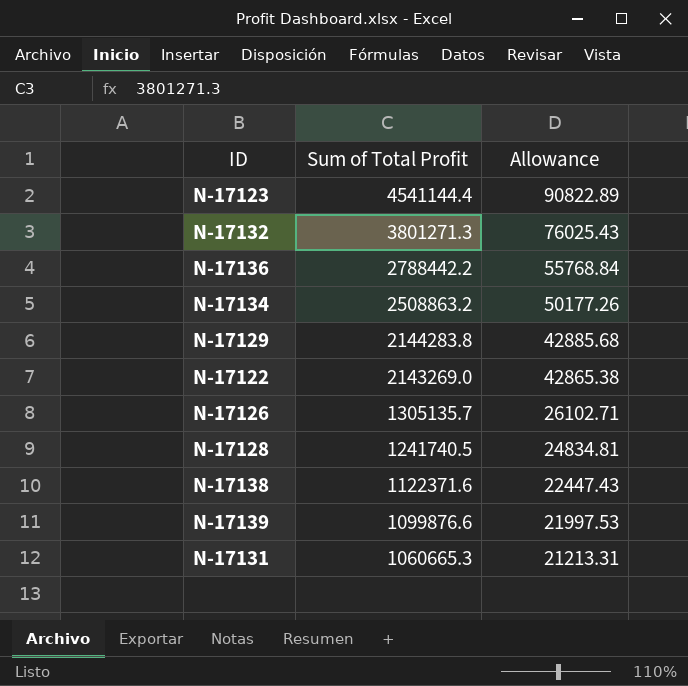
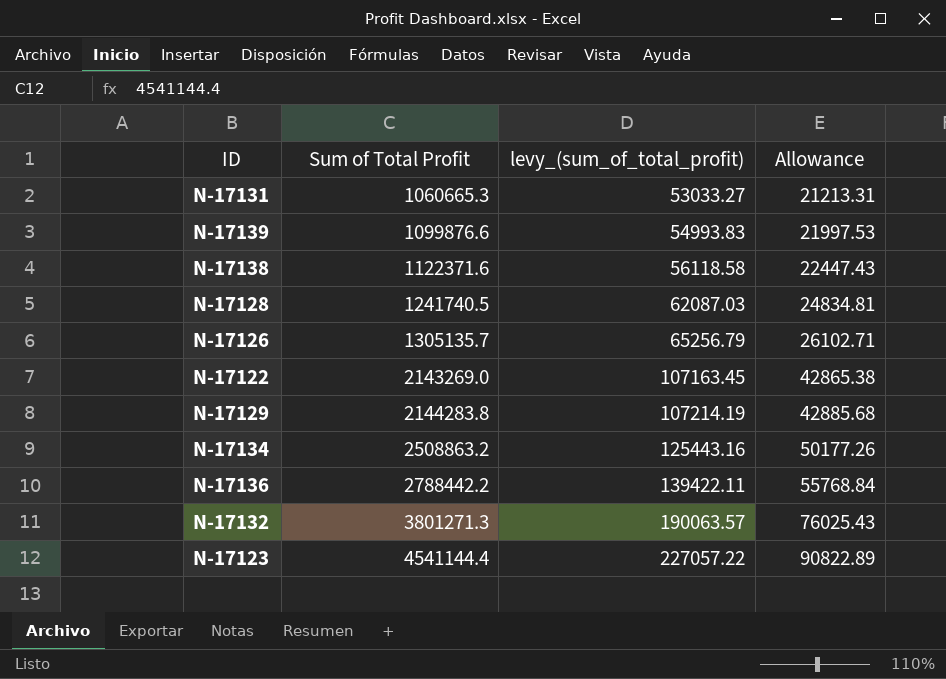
row order: Sum of Total Profit descending -> Sum of Total Profit ascending
column levy_(sum_of_total_profit) | formula: none -> [Sum of Total Profit] * 0.05

